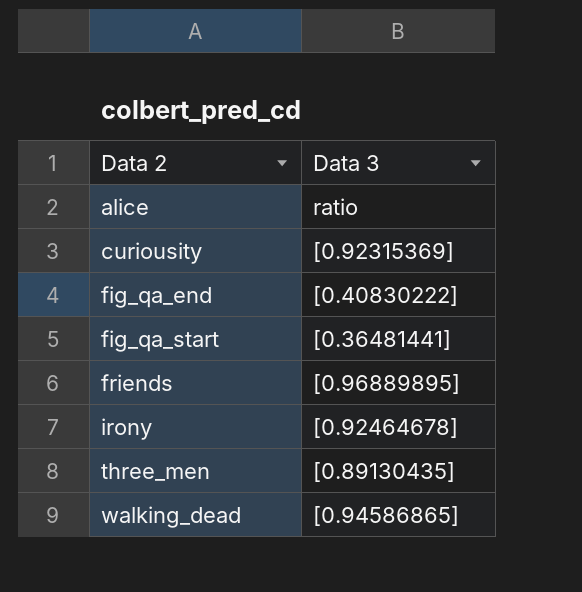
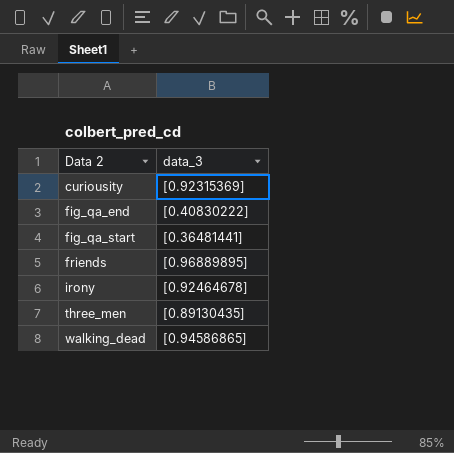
column name: Data 3 -> data_3
row alice: ratio -> none

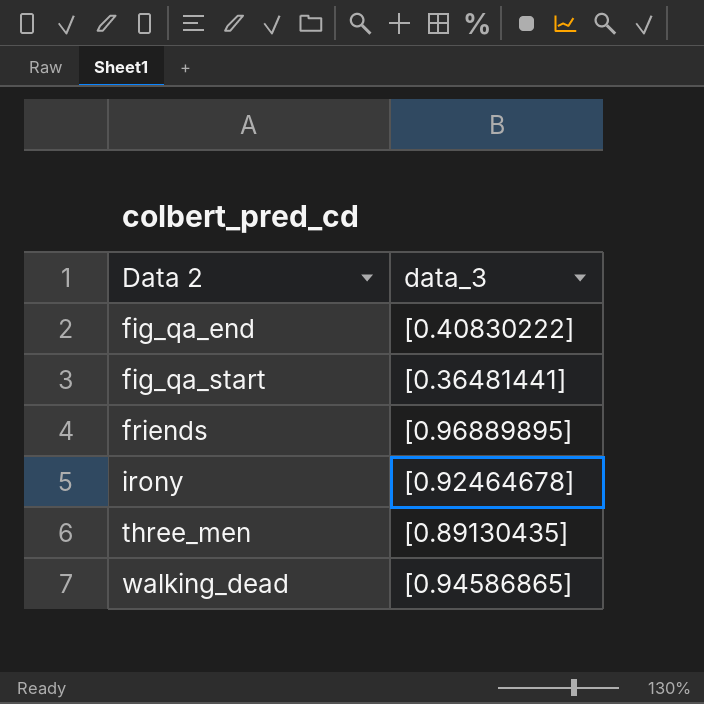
row curiousity: [0.92315369] -> none

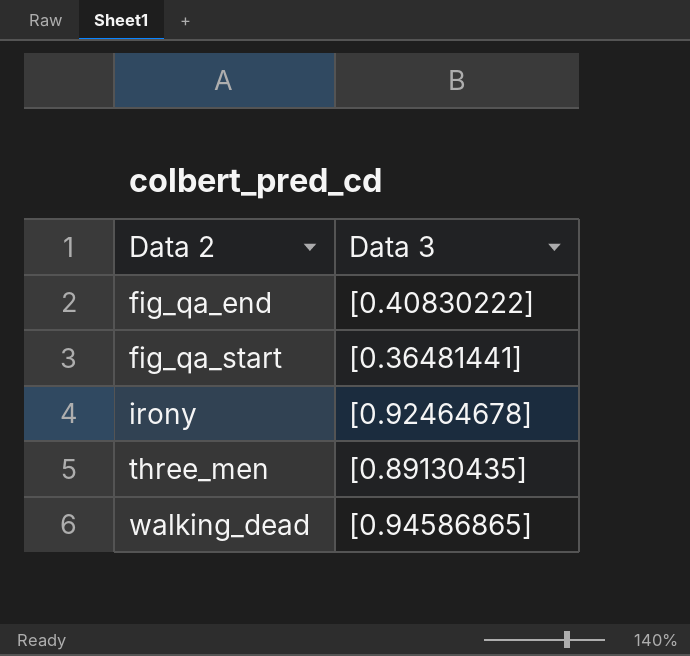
column name: data_3 -> Data 3
row friends: [0.96889895] -> none

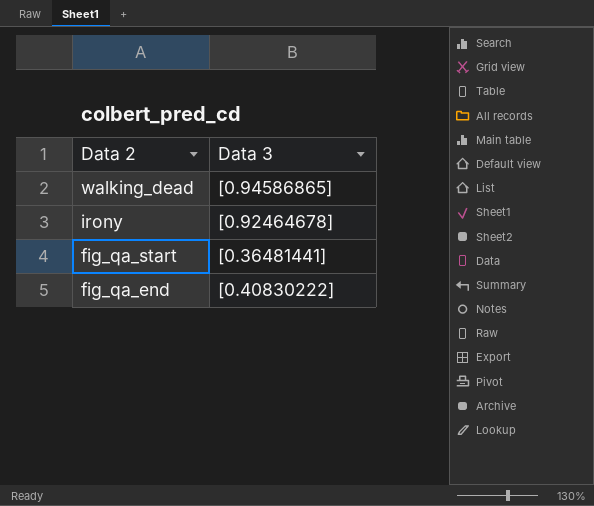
row order: Data 2 ascending -> Data 2 descending
row three_men: [0.89130435] -> none

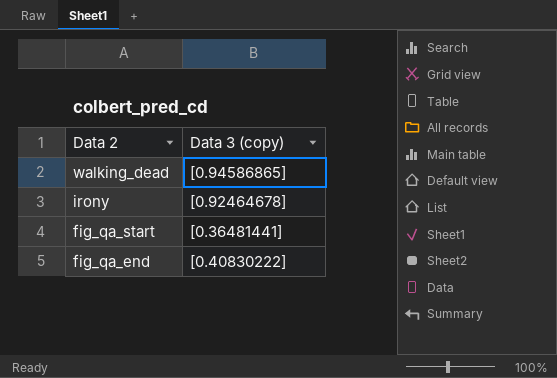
column name: Data 3 -> Data 3 (copy)

